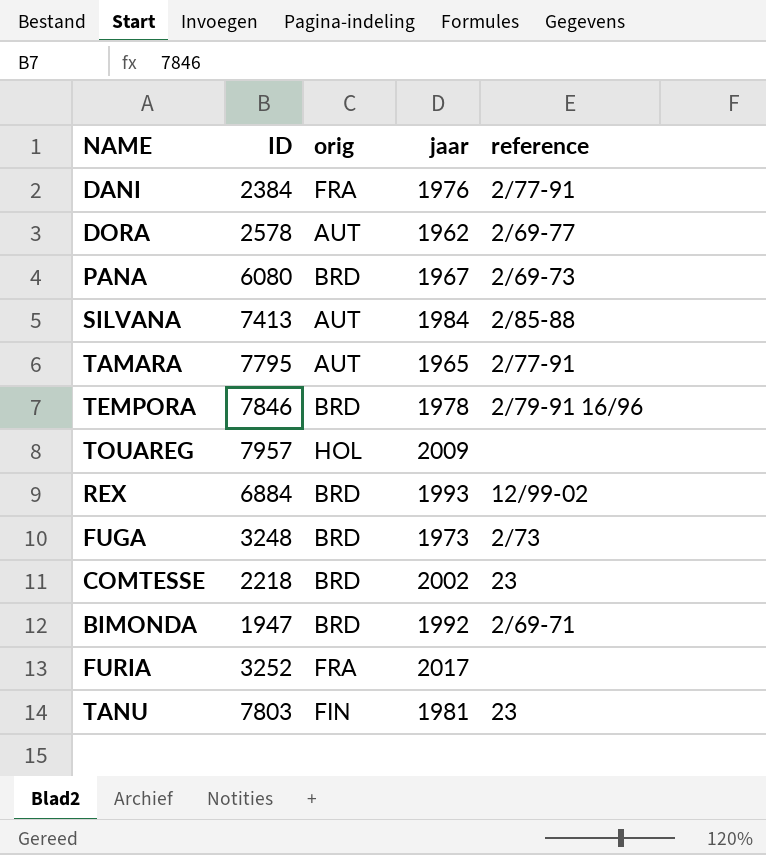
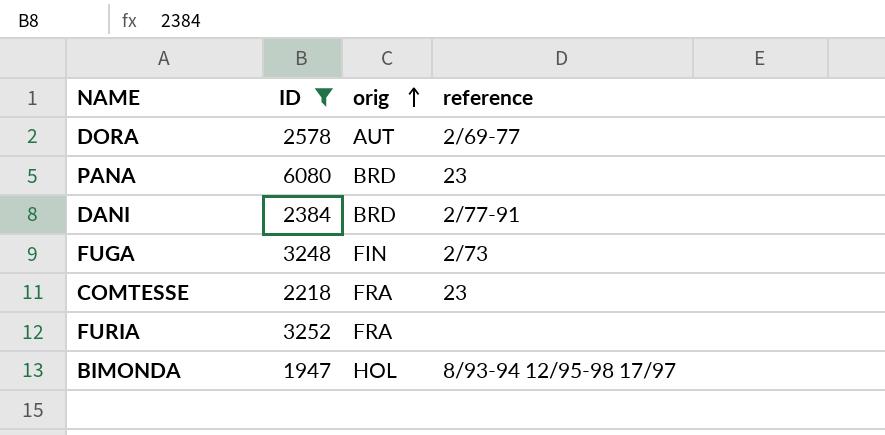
filter: none -> ID <= 6080
row order: none -> orig ascending
column jaar | position: 4 -> none
PANA | reference: 2/69-73 -> 23
DANI | orig: FRA -> BRD
FUGA | orig: BRD -> FIN
COMTESSE | orig: BRD -> FRA
BIMONDA | orig: BRD -> HOL
BIMONDA | reference: 2/69-71 -> 8/93-94 12/95-98 17/97

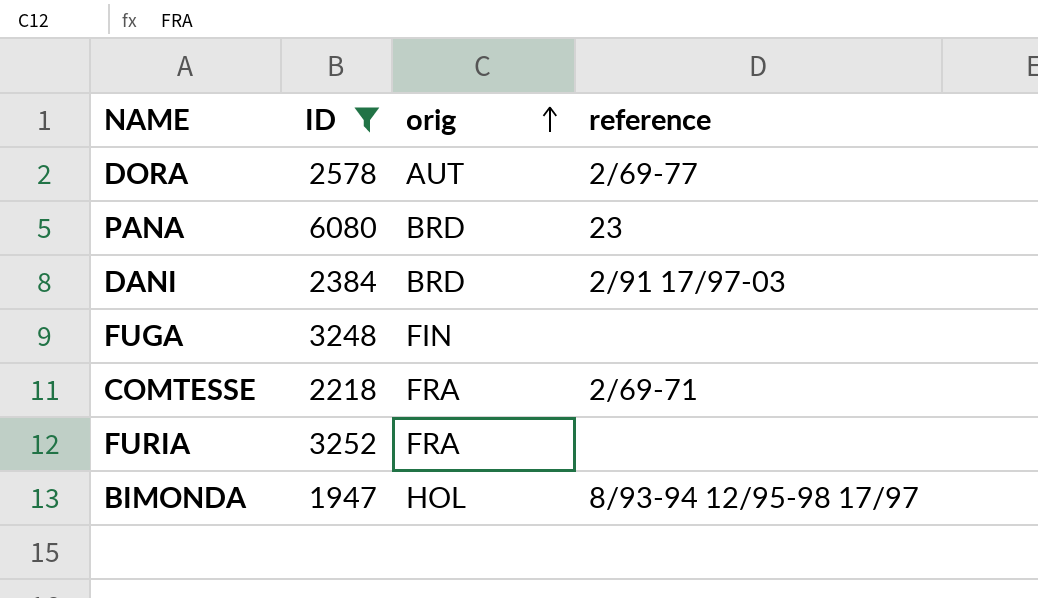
DANI | reference: 2/77-91 -> 2/91 17/97-03
FUGA | reference: 2/73 -> none
COMTESSE | reference: 23 -> 2/69-71

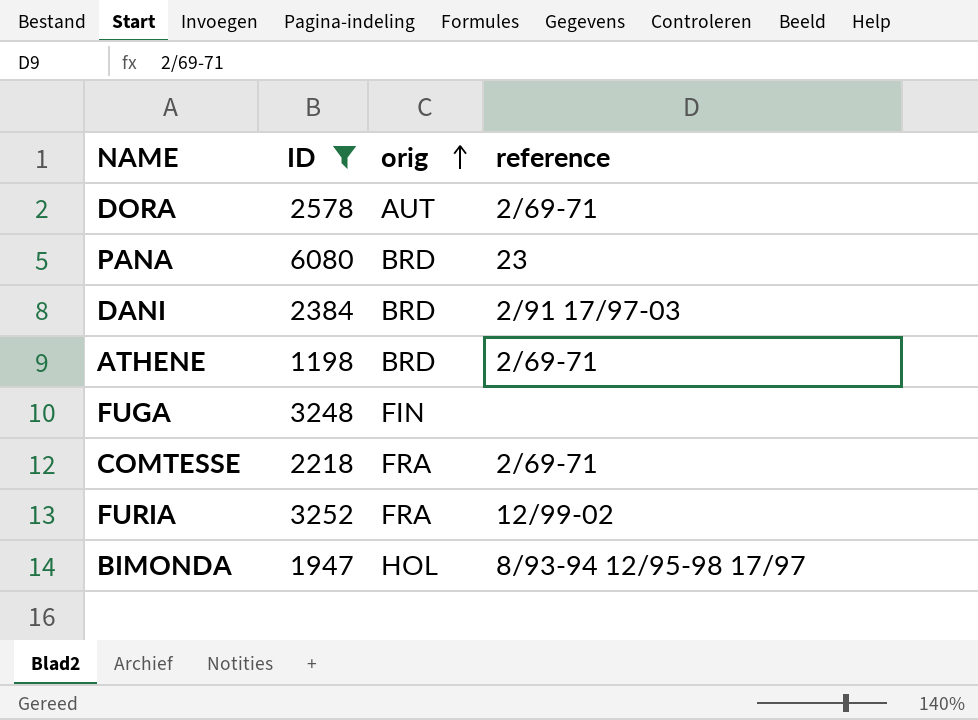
DORA | reference: 2/69-77 -> 2/69-71
row ATHENE: none -> 1198 | BRD | 2/69-71
FURIA | reference: none -> 12/99-02

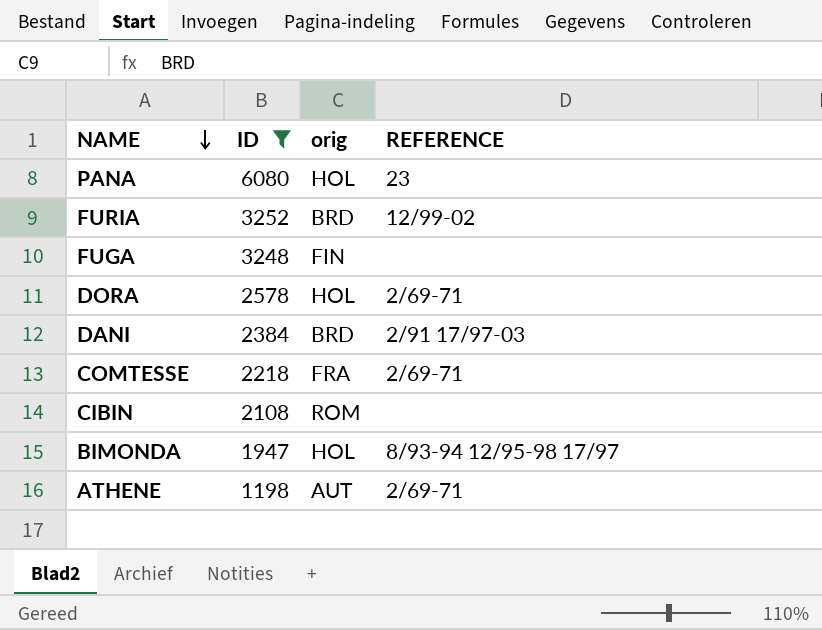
row order: orig ascending -> NAME descending
column name: reference -> REFERENCE
PANA | orig: BRD -> HOL
FURIA | orig: FRA -> BRD
DORA | orig: AUT -> HOL
row CIBIN: none -> 2108 | ROM | none
ATHENE | orig: BRD -> AUT

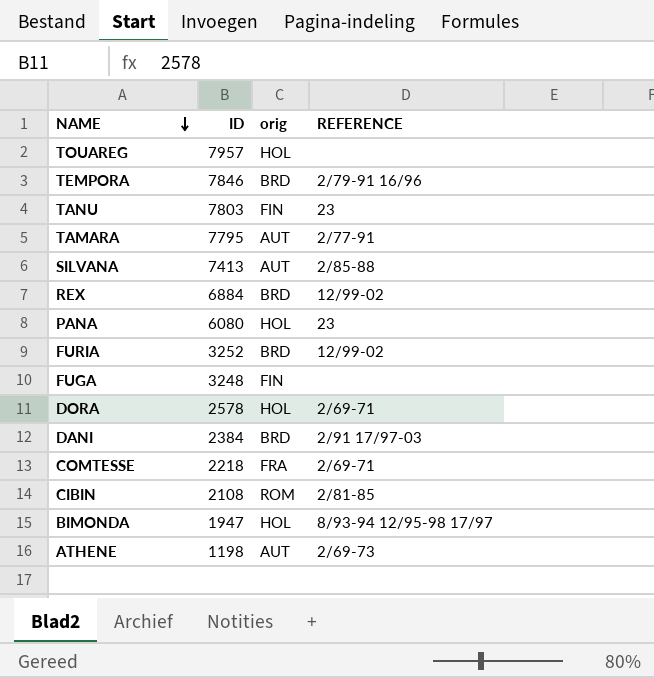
filter: ID <= 6080 -> none
CIBIN | REFERENCE: none -> 2/81-85
ATHENE | REFERENCE: 2/69-71 -> 2/69-73

